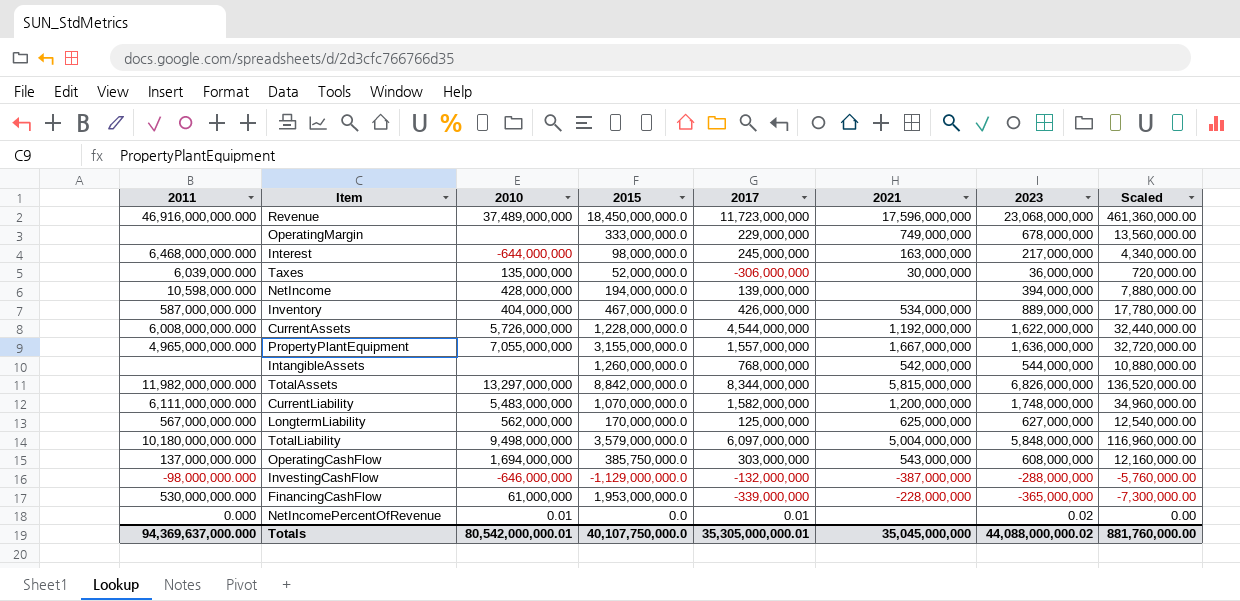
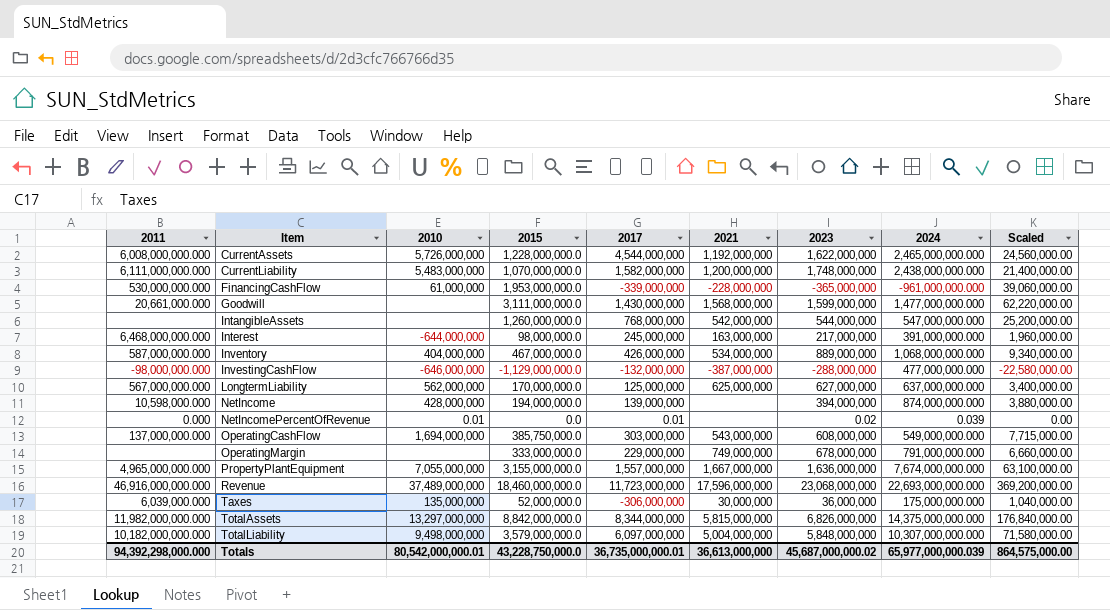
row order: none -> Item ascending
column 2024 | position: none -> 8
column Scaled | formula: [2023] * 0.02 -> [2015] * 0.02
row Goodwill: none -> 20,661,000.000 | none | 3,111,000,000.0 | 1,430,000,000 | 1,568,000,000 | 1,599,000,000 | 1,477,000,000.000 | 62,220,000.00
Revenue | 2015: 18,450,000,000.0 -> 18,460,000,000.0
TotalLiability | 2011: 10,180,000,000.000 -> 10,182,000,000.000
Totals | 2011: 94,369,637,000.000 -> 94,392,298,000.000
Totals | 2015: 40,107,750,000.0 -> 43,228,750,000.0
Totals | 2017: 35,305,000,000.01 -> 36,735,000,000.01
Totals | 2021: 35,045,000,000 -> 36,613,000,000
Totals | 2023: 44,088,000,000.02 -> 45,687,000,000.02
Totals | Scaled: 881,760,000.00 -> 864,575,000.00

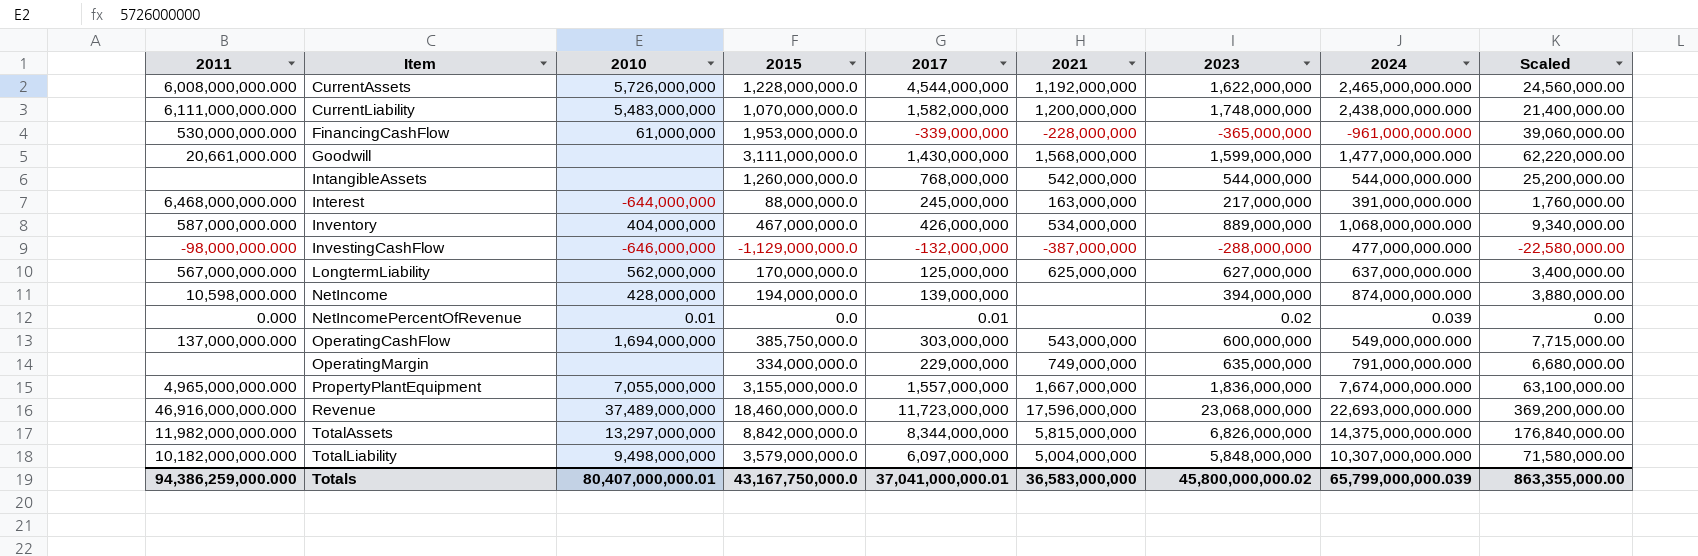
row Taxes: 6,039,000.000 | 135,000,000 | 52,000,000.0 | -306,000,000 | 30,000,000 | 36,000,000 | 175,000,000.000 | 1,040,000.00 -> none
IntangibleAssets | 2024: 547,000,000.000 -> 544,000,000.000
Interest | 2015: 98,000,000.0 -> 88,000,000.0
Interest | Scaled: 1,960,000.00 -> 1,760,000.00
OperatingCashFlow | 2023: 608,000,000 -> 600,000,000
OperatingMargin | 2015: 333,000,000.0 -> 334,000,000.0
OperatingMargin | 2023: 678,000,000 -> 635,000,000
OperatingMargin | Scaled: 6,660,000.00 -> 6,680,000.00
PropertyPlantEquipment | 2023: 1,636,000,000 -> 1,836,000,000
Totals | 2011: 94,392,298,000.000 -> 94,386,259,000.000
Totals | 2010: 80,542,000,000.01 -> 80,407,000,000.01
Totals | 2015: 43,228,750,000.0 -> 43,167,750,000.0
Totals | 2017: 36,735,000,000.01 -> 37,041,000,000.01
Totals | 2021: 36,613,000,000 -> 36,583,000,000
Totals | 2023: 45,687,000,000.02 -> 45,800,000,000.02
Totals | 2024: 65,977,000,000.039 -> 65,799,000,000.039
Totals | Scaled: 864,575,000.00 -> 863,355,000.00

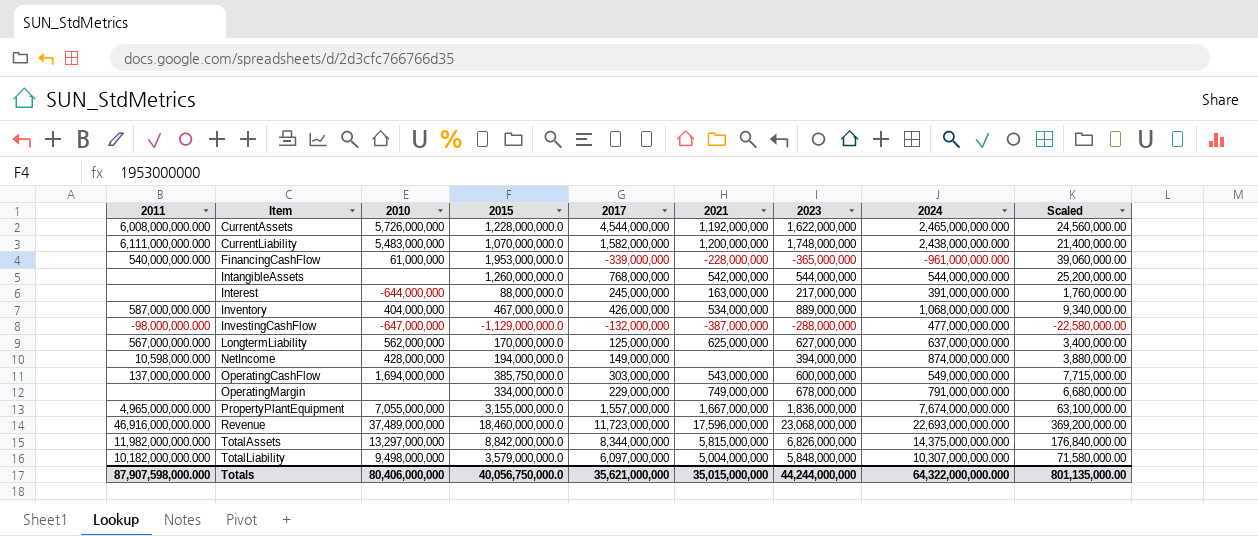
row Goodwill: 20,661,000.000 | none | 3,111,000,000.0 | 1,430,000,000 | 1,568,000,000 | 1,599,000,000 | 1,477,000,000.000 | 62,220,000.00 -> none
row NetIncomePercentOfRevenue: 0.000 | 0.01 | 0.0 | 0.01 | none | 0.02 | 0.039 | 0.00 -> none
FinancingCashFlow | 2011: 530,000,000.000 -> 540,000,000.000
Interest | 2011: 6,468,000,000.000 -> none
InvestingCashFlow | 2010: -646,000,000 -> -647,000,000
NetIncome | 2017: 139,000,000 -> 149,000,000
OperatingMargin | 2023: 635,000,000 -> 678,000,000
Totals | 2011: 94,386,259,000.000 -> 87,907,598,000.000
Totals | 2010: 80,407,000,000.01 -> 80,406,000,000
Totals | 2015: 43,167,750,000.0 -> 40,056,750,000.0
Totals | 2017: 37,041,000,000.01 -> 35,621,000,000
Totals | 2021: 36,583,000,000 -> 35,015,000,000
Totals | 2023: 45,800,000,000.02 -> 44,244,000,000
Totals | 2024: 65,799,000,000.039 -> 64,322,000,000.000
Totals | Scaled: 863,355,000.00 -> 801,135,000.00

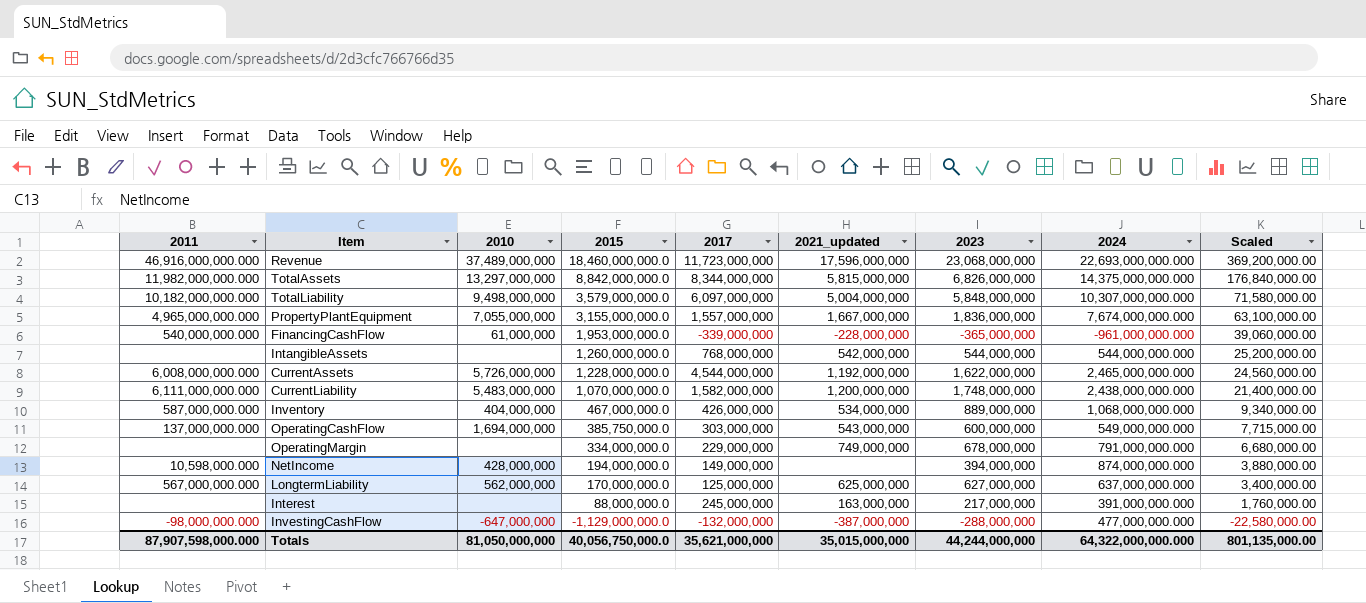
row order: Item ascending -> 2015 descending
column name: 2021 -> 2021_updated
Interest | 2010: -644,000,000 -> none
Totals | 2010: 80,406,000,000 -> 81,050,000,000

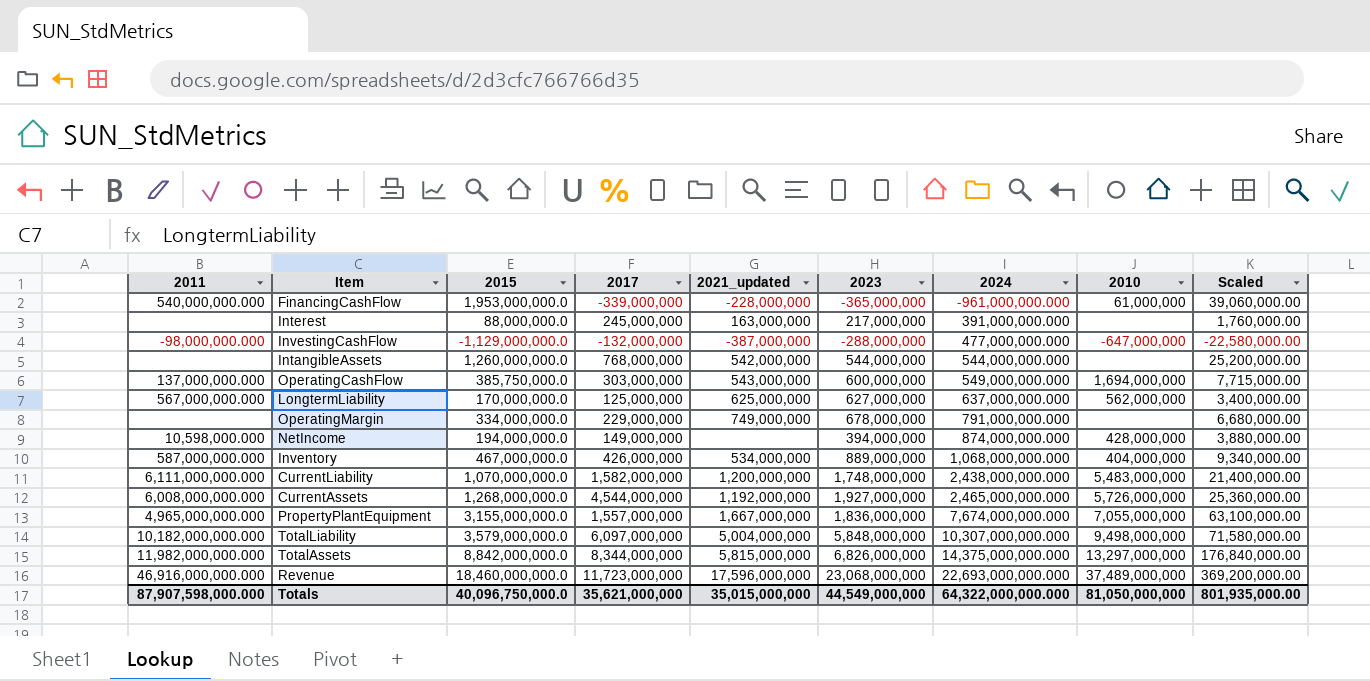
row order: 2015 descending -> 2024 ascending
column 2010 | position: 3 -> 8
CurrentAssets | 2015: 1,228,000,000.0 -> 1,268,000,000.0
CurrentAssets | 2023: 1,622,000,000 -> 1,927,000,000
CurrentAssets | Scaled: 24,560,000.00 -> 25,360,000.00
Totals | 2015: 40,056,750,000.0 -> 40,096,750,000.0
Totals | 2023: 44,244,000,000 -> 44,549,000,000
Totals | Scaled: 801,135,000.00 -> 801,935,000.00

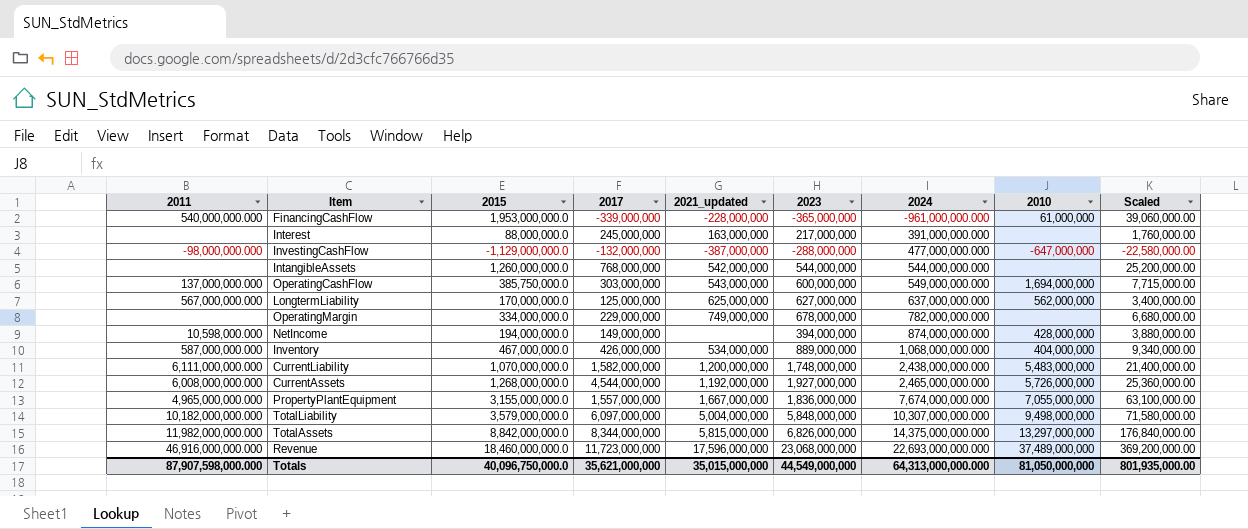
OperatingMargin | 2024: 791,000,000.000 -> 782,000,000.000
Totals | 2024: 64,322,000,000.000 -> 64,313,000,000.000

